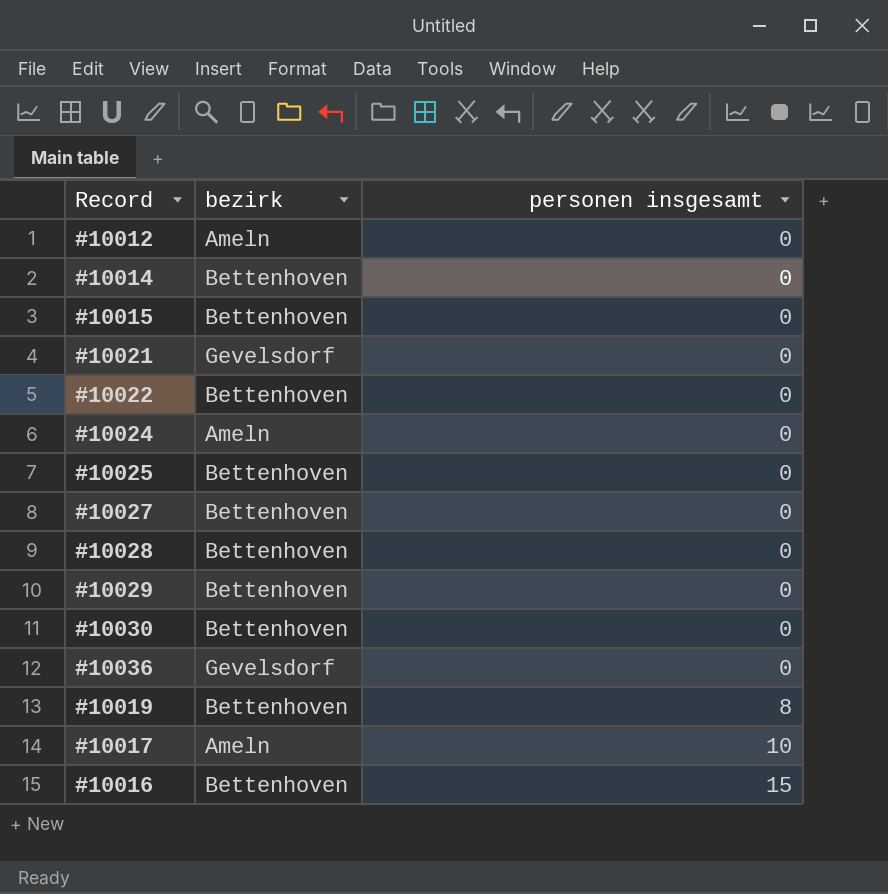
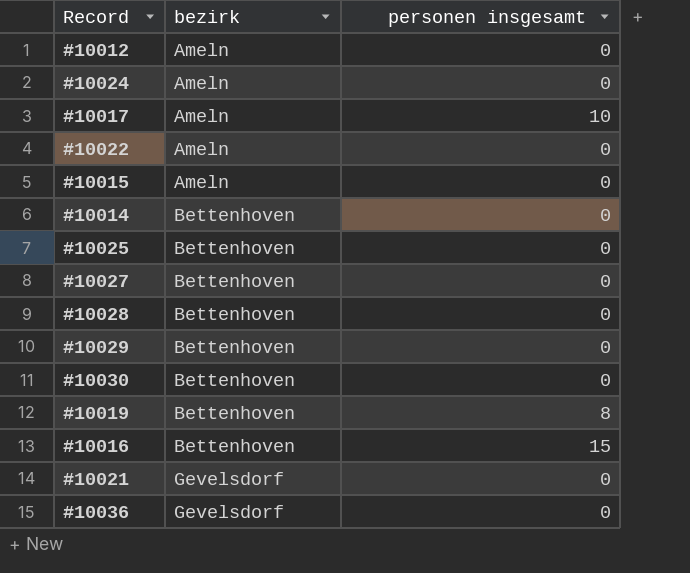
row order: personen insgesamt ascending -> bezirk ascending
#10022 | bezirk: Bettenhoven -> Ameln
#10015 | bezirk: Bettenhoven -> Ameln

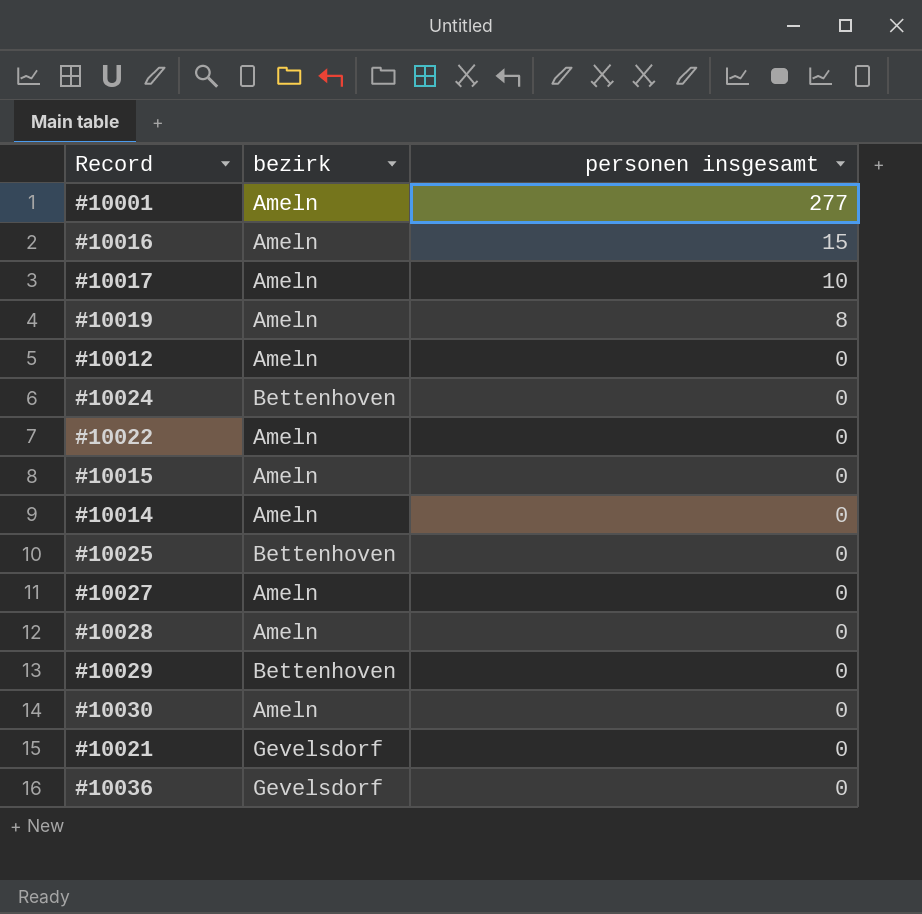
row order: bezirk ascending -> personen insgesamt descending
row #10001: none -> Ameln | 277
#10016 | bezirk: Bettenhoven -> Ameln
#10019 | bezirk: Bettenhoven -> Ameln
#10024 | bezirk: Ameln -> Bettenhoven
#10014 | bezirk: Bettenhoven -> Ameln
#10027 | bezirk: Bettenhoven -> Ameln
#10028 | bezirk: Bettenhoven -> Ameln
#10030 | bezirk: Bettenhoven -> Ameln

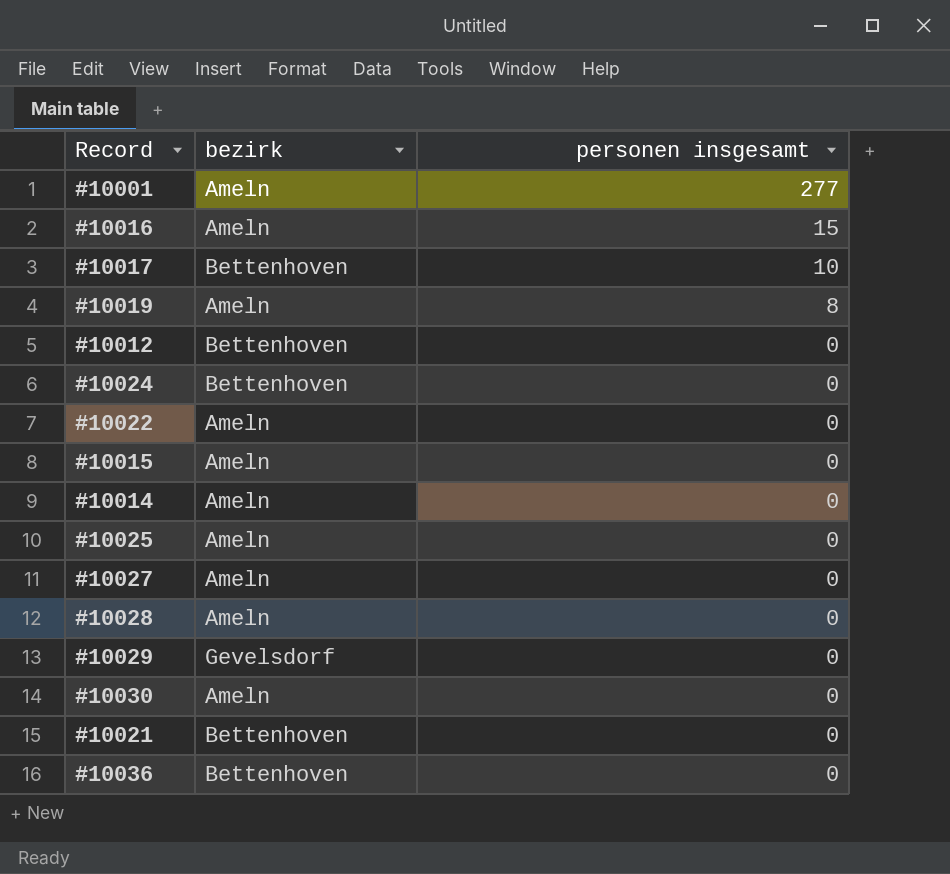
#10017 | bezirk: Ameln -> Bettenhoven
#10012 | bezirk: Ameln -> Bettenhoven
#10025 | bezirk: Bettenhoven -> Ameln
#10029 | bezirk: Bettenhoven -> Gevelsdorf
#10021 | bezirk: Gevelsdorf -> Bettenhoven
#10036 | bezirk: Gevelsdorf -> Bettenhoven

